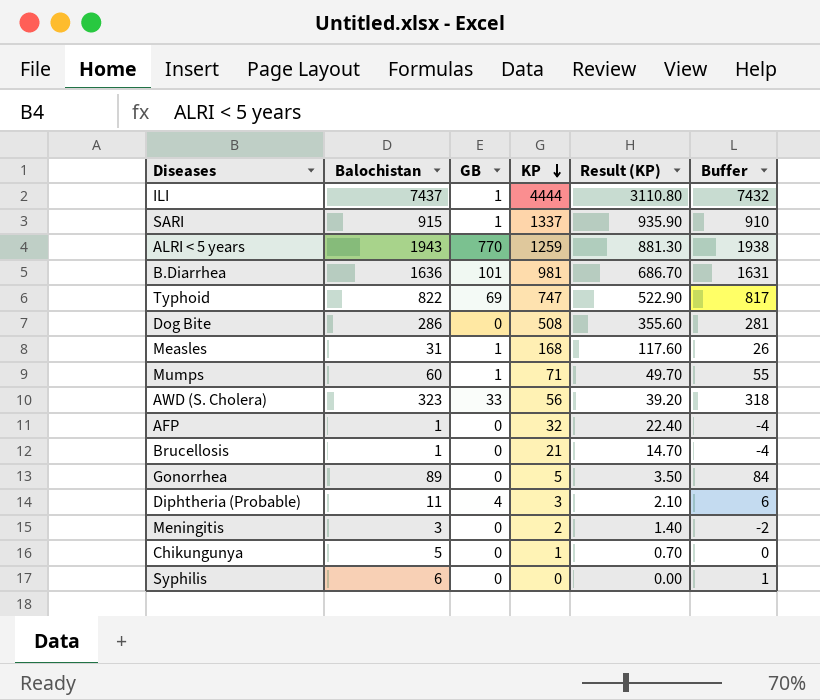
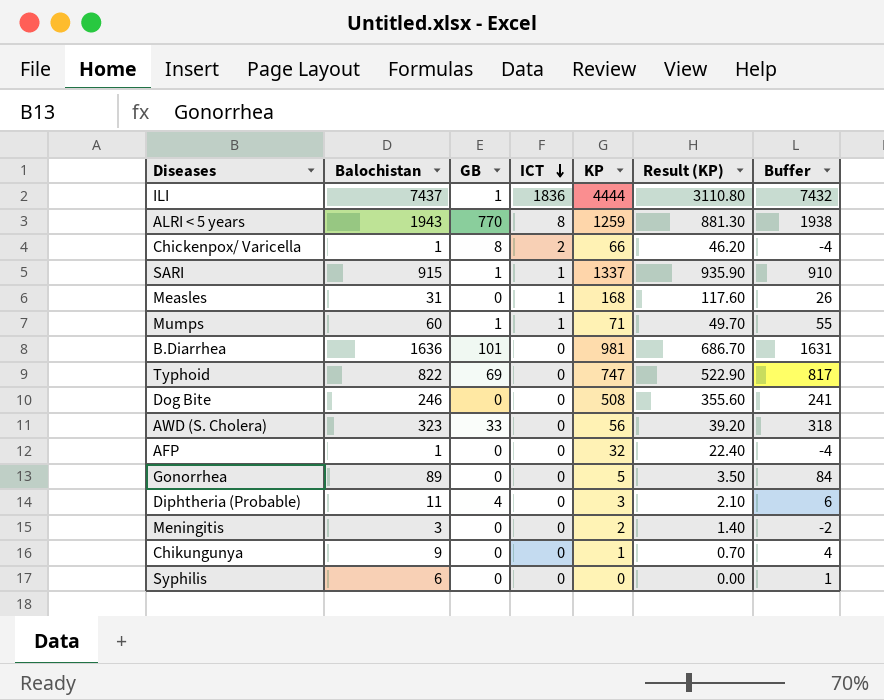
row order: KP descending -> ICT descending
column ICT | position: none -> 4
row Brucellosis: 1 | 0 | 21 | 14.70 | -4 -> none
row Chickenpox/ Varicella: none -> 1 | 8 | 2 | 66 | 46.20 | -4
Measles | GB: 1 -> 0
Dog Bite | Balochistan: 286 -> 246
Dog Bite | Buffer: 281 -> 241
Chikungunya | Balochistan: 5 -> 9
Chikungunya | Buffer: 0 -> 4

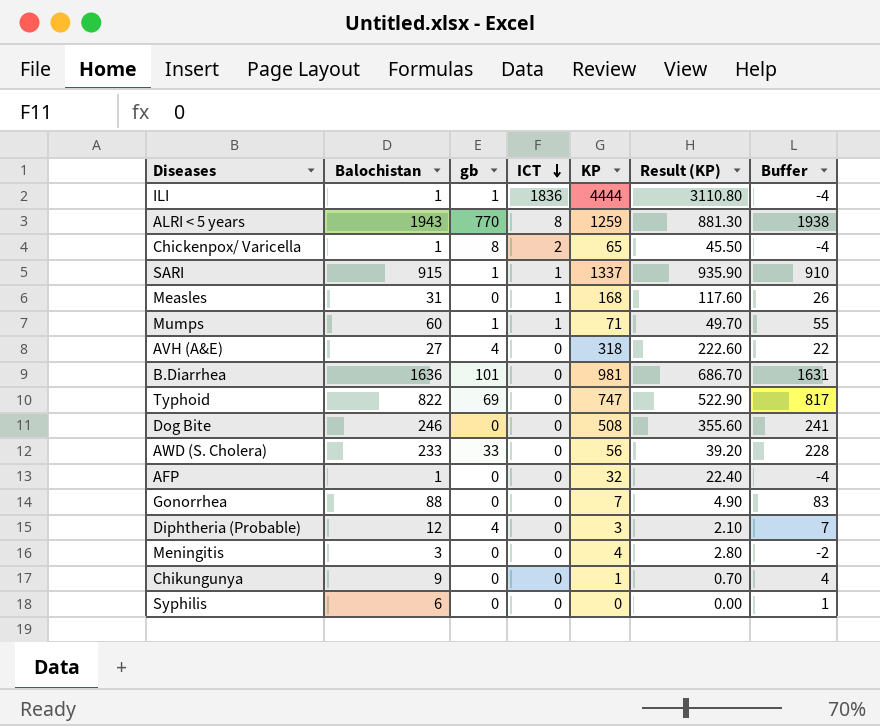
column name: GB -> gb
ILI | Balochistan: 7437 -> 1
ILI | Buffer: 7432 -> -4
Chickenpox/ Varicella | KP: 66 -> 65
Chickenpox/ Varicella | Result (KP): 46.20 -> 45.50
row AVH (A&E): none -> 27 | 4 | 0 | 318 | 222.60 | 22
AWD (S. Cholera) | Balochistan: 323 -> 233
AWD (S. Cholera) | Buffer: 318 -> 228
Gonorrhea | Balochistan: 89 -> 88
Gonorrhea | KP: 5 -> 7
Gonorrhea | Result (KP): 3.50 -> 4.90
Gonorrhea | Buffer: 84 -> 83
Diphtheria (Probable) | Balochistan: 11 -> 12
Diphtheria (Probable) | Buffer: 6 -> 7
Meningitis | KP: 2 -> 4
Meningitis | Result (KP): 1.40 -> 2.80

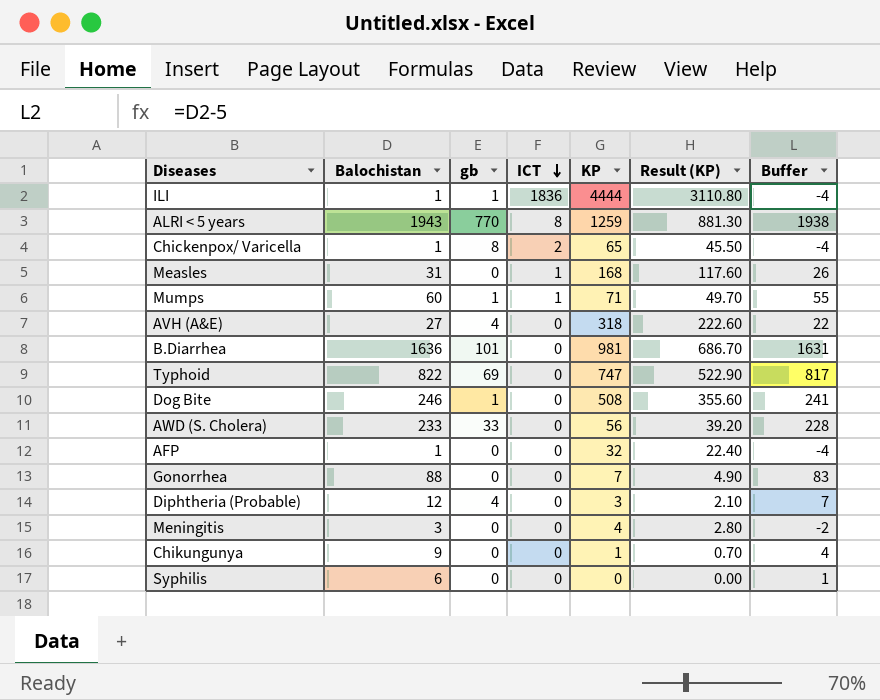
row SARI: 915 | 1 | 1 | 1337 | 935.90 | 910 -> none
Dog Bite | gb: 0 -> 1

